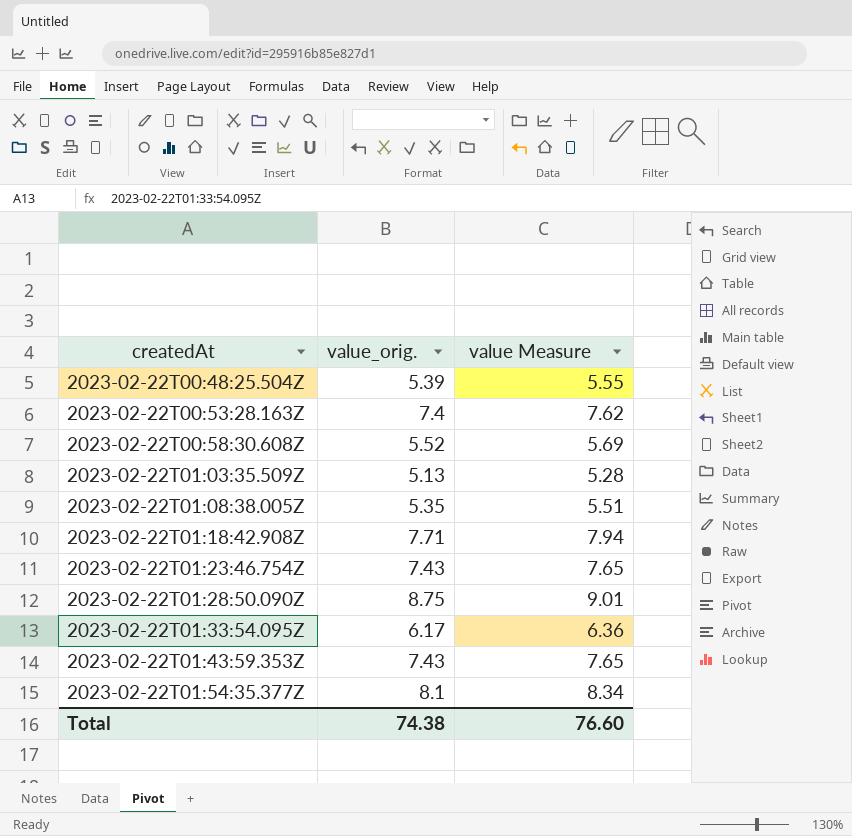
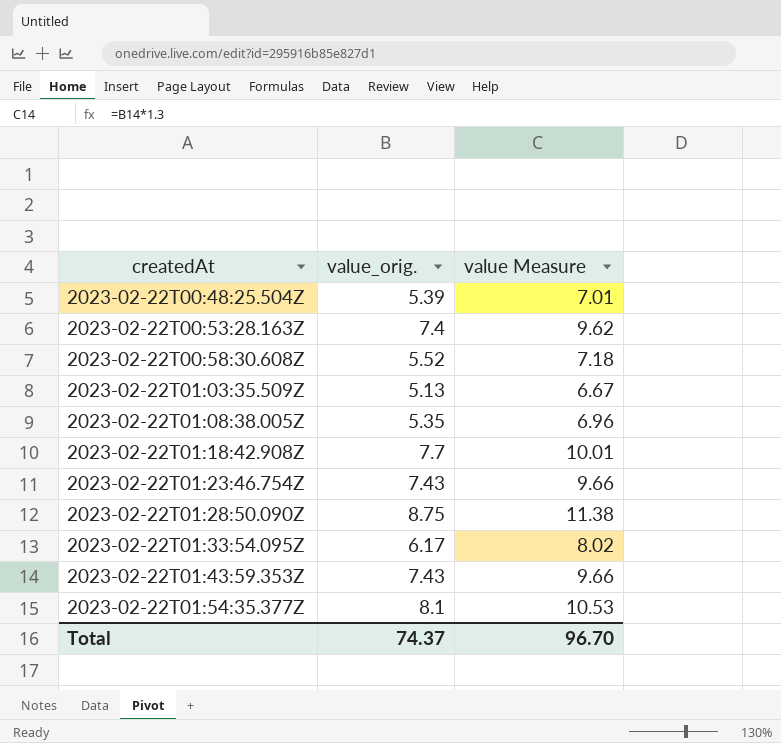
column value Measure | formula: [value_orig.] * 1.03 -> [value_orig.] * 1.3
2023-02-22T01:18:42.908Z | value_orig.: 7.71 -> 7.7
Total | value_orig.: 74.38 -> 74.37
Total | value Measure: 76.60 -> 96.70

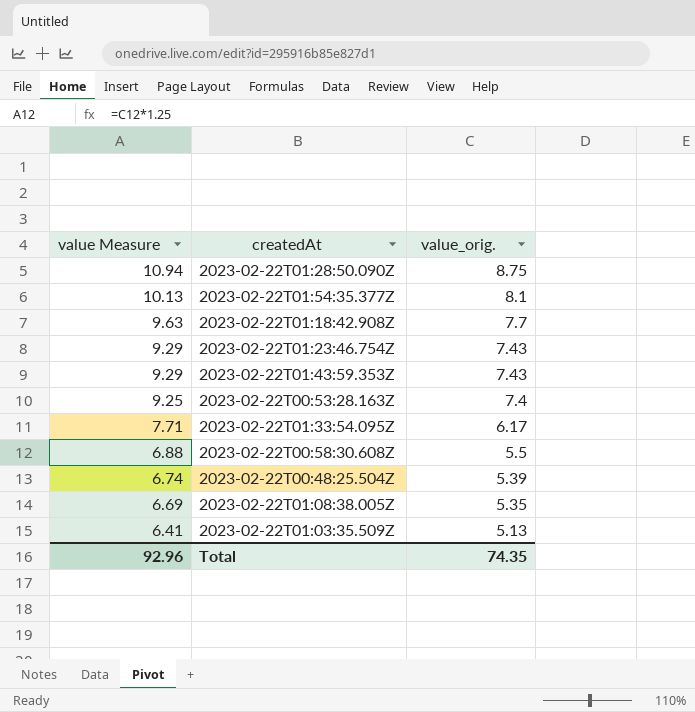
row order: createdAt ascending -> value Measure descending
column value Measure | formula: [value_orig.] * 1.3 -> [value_orig.] * 1.25
column value Measure | position: 3 -> 1
2023-02-22T00:58:30.608Z | value_orig.: 5.52 -> 5.5
Total | value Measure: 96.70 -> 92.96
Total | value_orig.: 74.37 -> 74.35

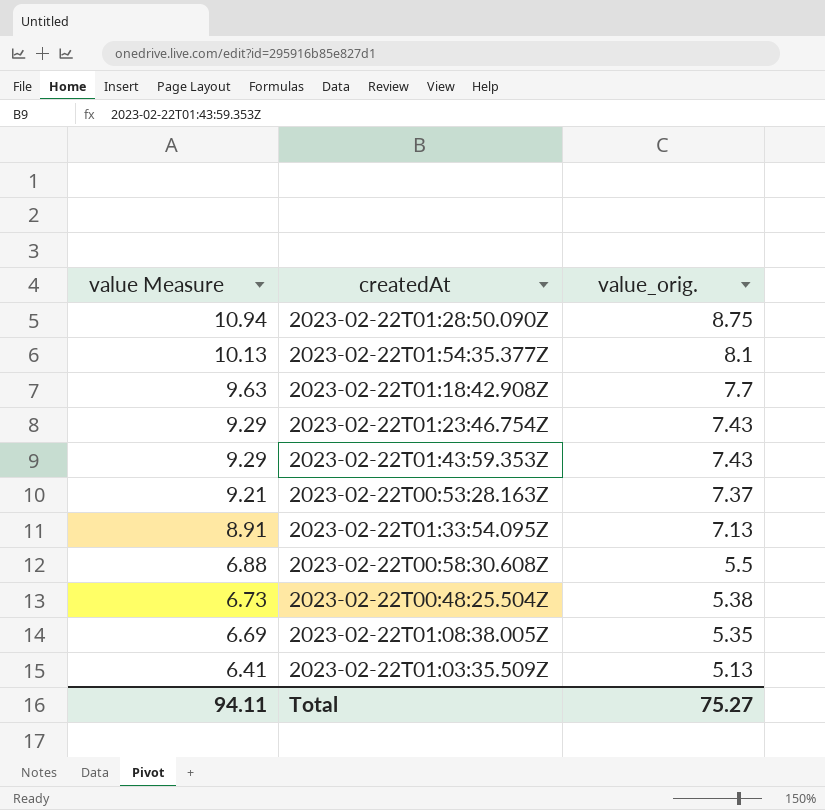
2023-02-22T00:53:28.163Z | value Measure: 9.25 -> 9.21
2023-02-22T00:53:28.163Z | value_orig.: 7.4 -> 7.37
2023-02-22T01:33:54.095Z | value Measure: 7.71 -> 8.91
2023-02-22T01:33:54.095Z | value_orig.: 6.17 -> 7.13
2023-02-22T00:48:25.504Z | value Measure: 6.74 -> 6.73
2023-02-22T00:48:25.504Z | value_orig.: 5.39 -> 5.38
Total | value Measure: 92.96 -> 94.11
Total | value_orig.: 74.35 -> 75.27

